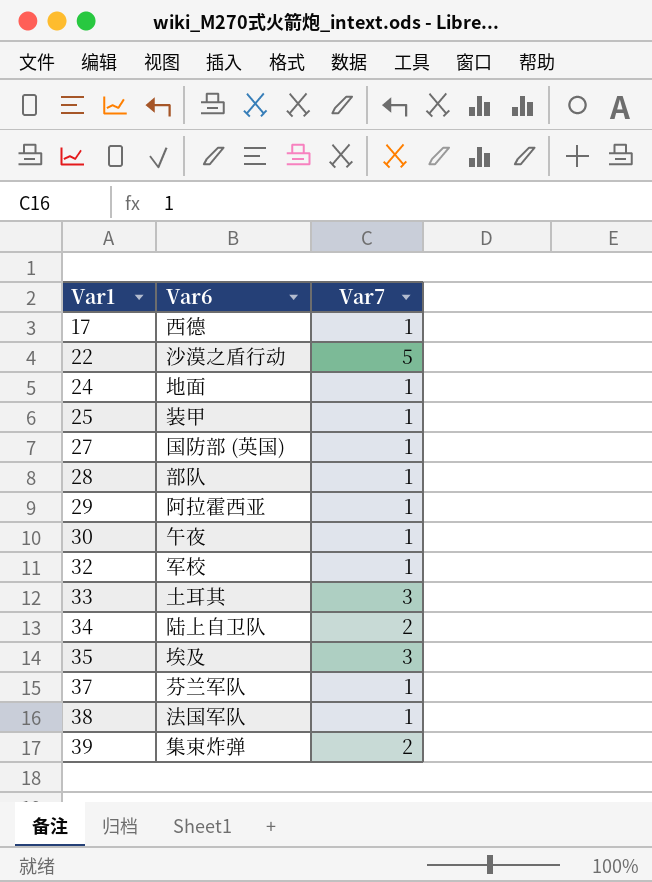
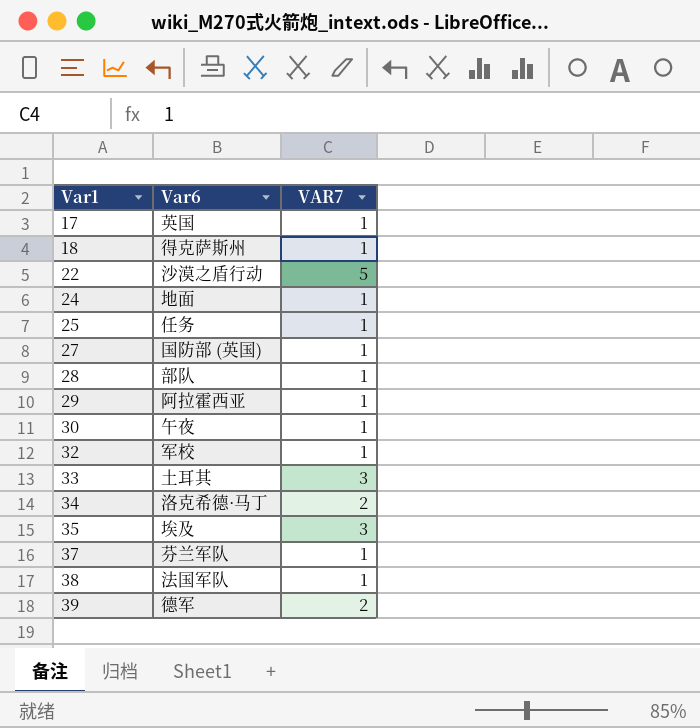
column name: Var7 -> VAR7
17 | Var6: 西德 -> 英国
row 18: none -> 得克萨斯州 | 1
25 | Var6: 装甲 -> 任务
34 | Var6: 陆上自卫队 -> 洛克希德·马丁
39 | Var6: 集束炸弹 -> 德军

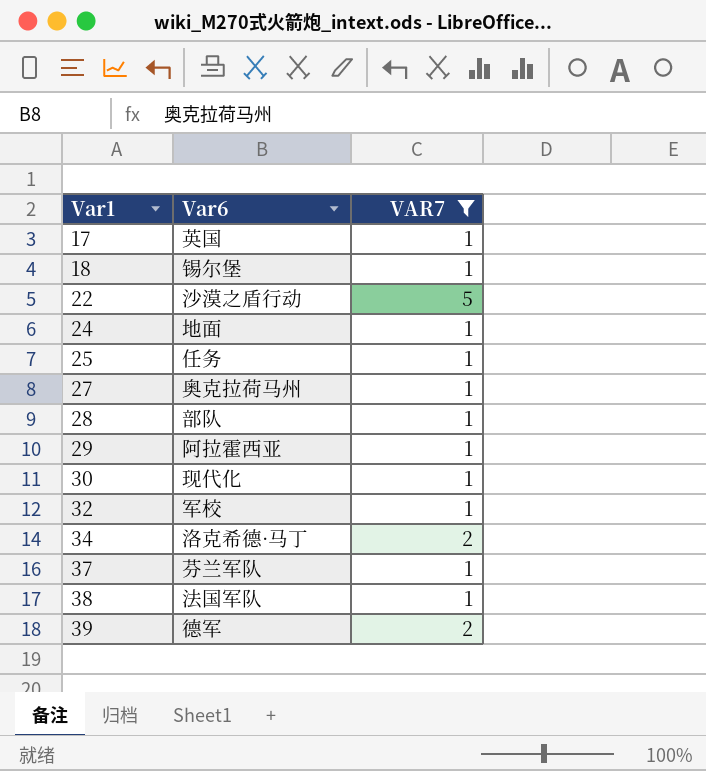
filter: none -> VAR7 != 3
18 | Var6: 得克萨斯州 -> 锡尔堡
27 | Var6: 国防部 (英国) -> 奥克拉荷马州
30 | Var6: 午夜 -> 现代化

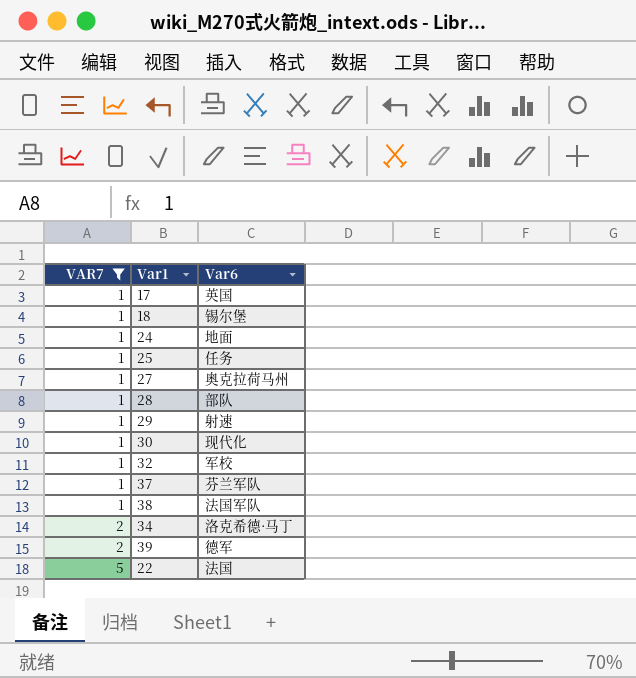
row order: Var1 ascending -> VAR7 ascending
column VAR7 | position: 3 -> 1
29 | Var6: 阿拉霍西亚 -> 射速
22 | Var6: 沙漠之盾行动 -> 法国

